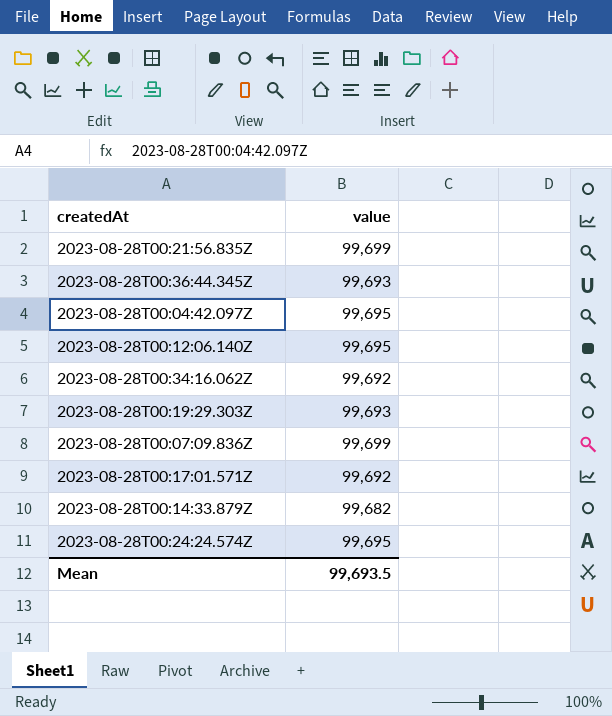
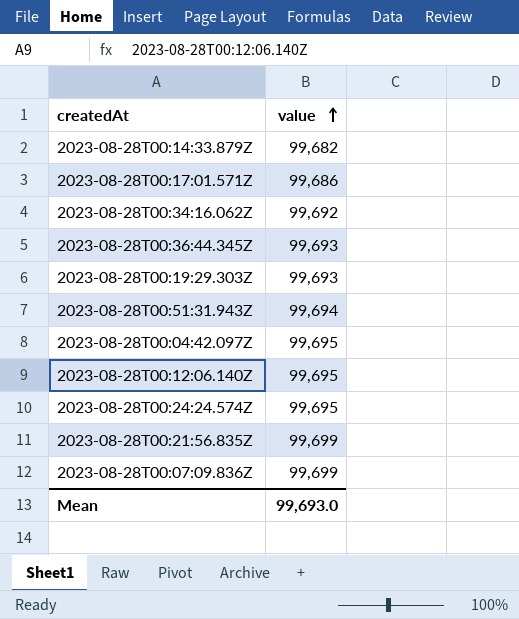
row order: none -> value ascending
2023-08-28T00:17:01.571Z | value: 99,692 -> 99,686
row 2023-08-28T00:51:31.943Z: none -> 99,694
Mean | value: 99,693.5 -> 99,693.0

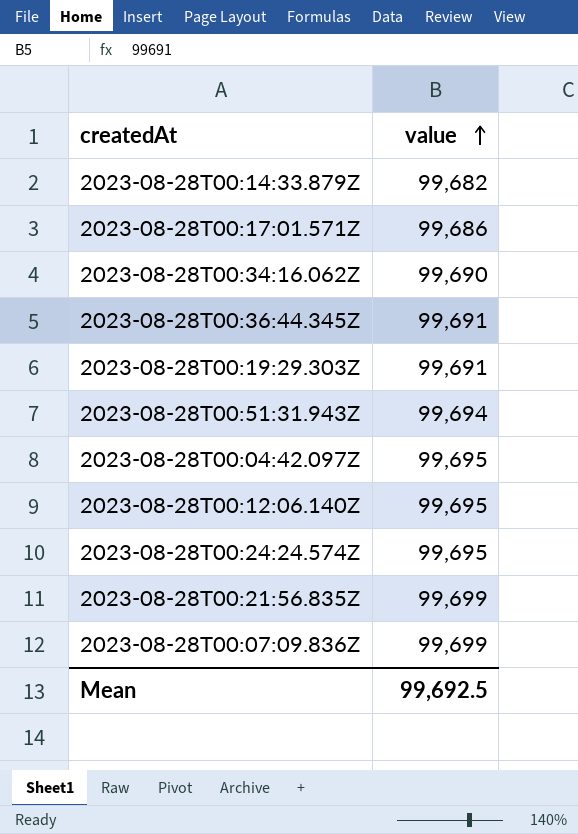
2023-08-28T00:34:16.062Z | value: 99,692 -> 99,690
2023-08-28T00:36:44.345Z | value: 99,693 -> 99,691
2023-08-28T00:19:29.303Z | value: 99,693 -> 99,691
Mean | value: 99,693.0 -> 99,692.5

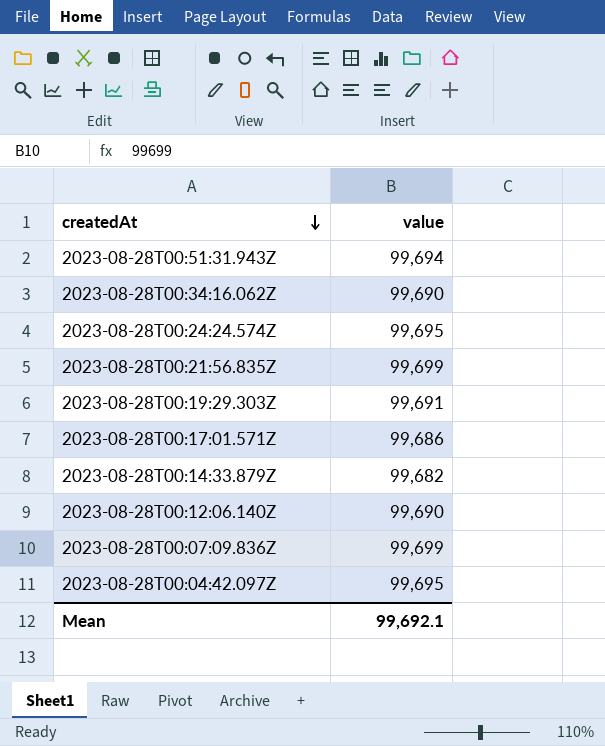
row order: value ascending -> createdAt descending
row 2023-08-28T00:36:44.345Z: 99,691 -> none
2023-08-28T00:12:06.140Z | value: 99,695 -> 99,690
Mean | value: 99,692.5 -> 99,692.1

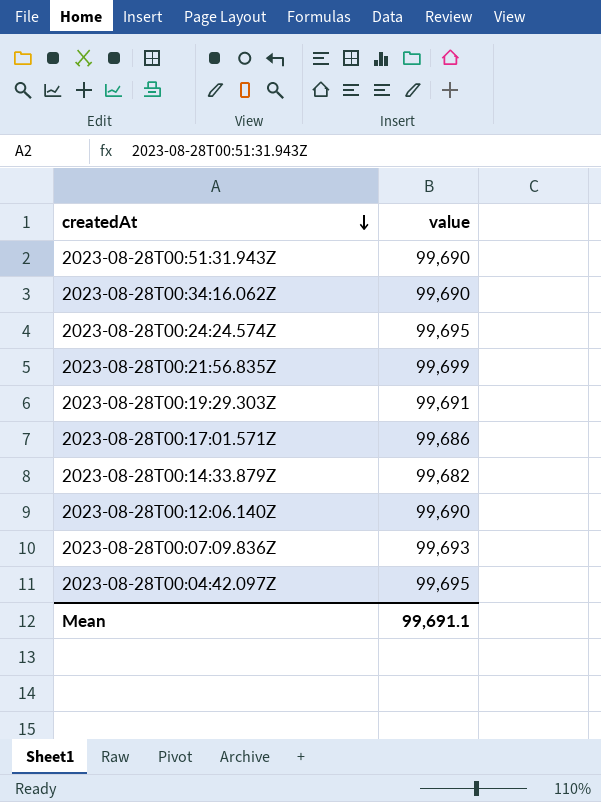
2023-08-28T00:51:31.943Z | value: 99,694 -> 99,690
2023-08-28T00:07:09.836Z | value: 99,699 -> 99,693
Mean | value: 99,692.1 -> 99,691.1

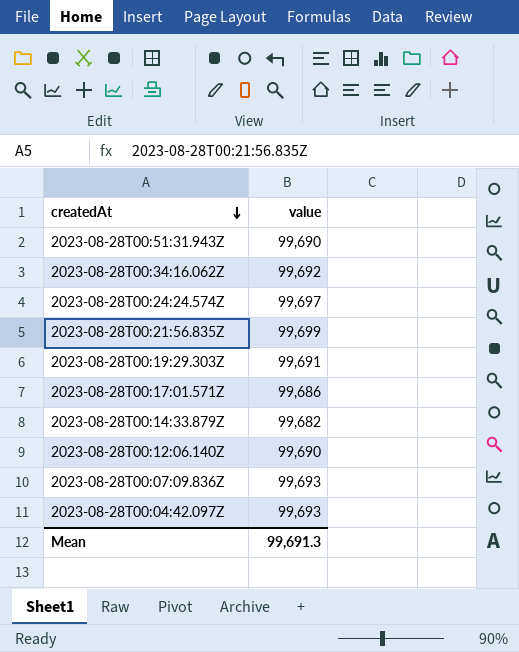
2023-08-28T00:34:16.062Z | value: 99,690 -> 99,692
2023-08-28T00:24:24.574Z | value: 99,695 -> 99,697
2023-08-28T00:04:42.097Z | value: 99,695 -> 99,693
Mean | value: 99,691.1 -> 99,691.3

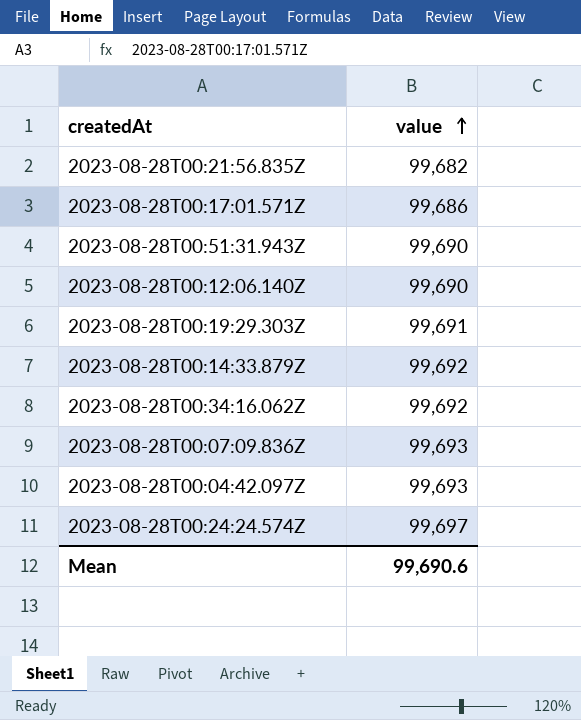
row order: createdAt descending -> value ascending
2023-08-28T00:21:56.835Z | value: 99,699 -> 99,682
2023-08-28T00:14:33.879Z | value: 99,682 -> 99,692
Mean | value: 99,691.3 -> 99,690.6

